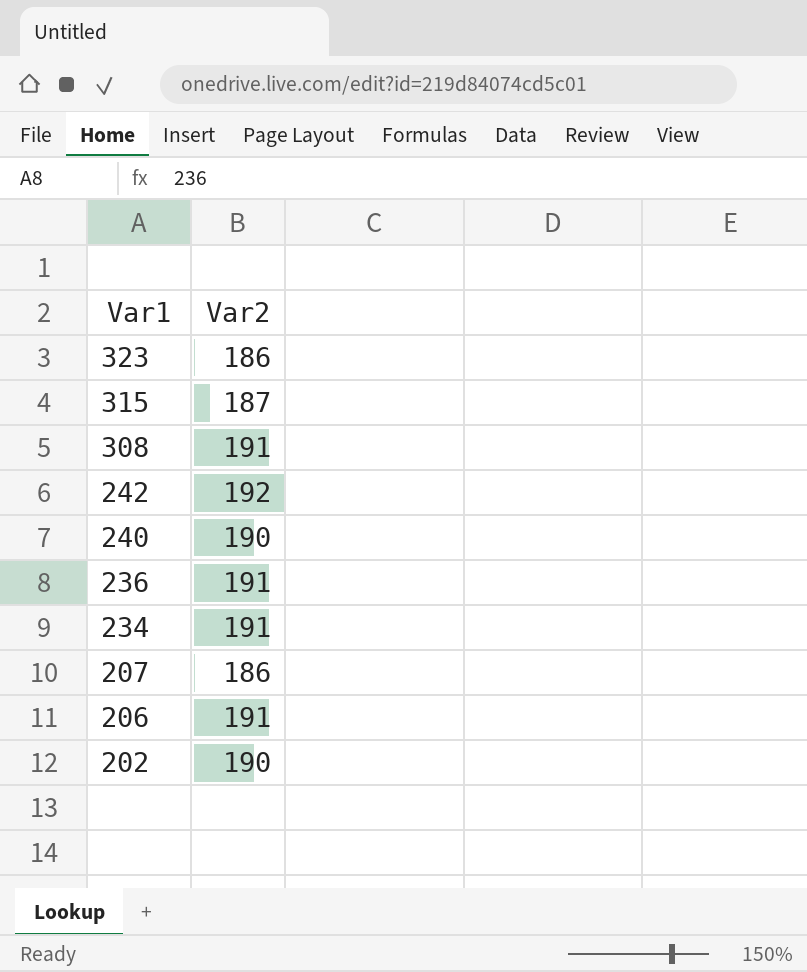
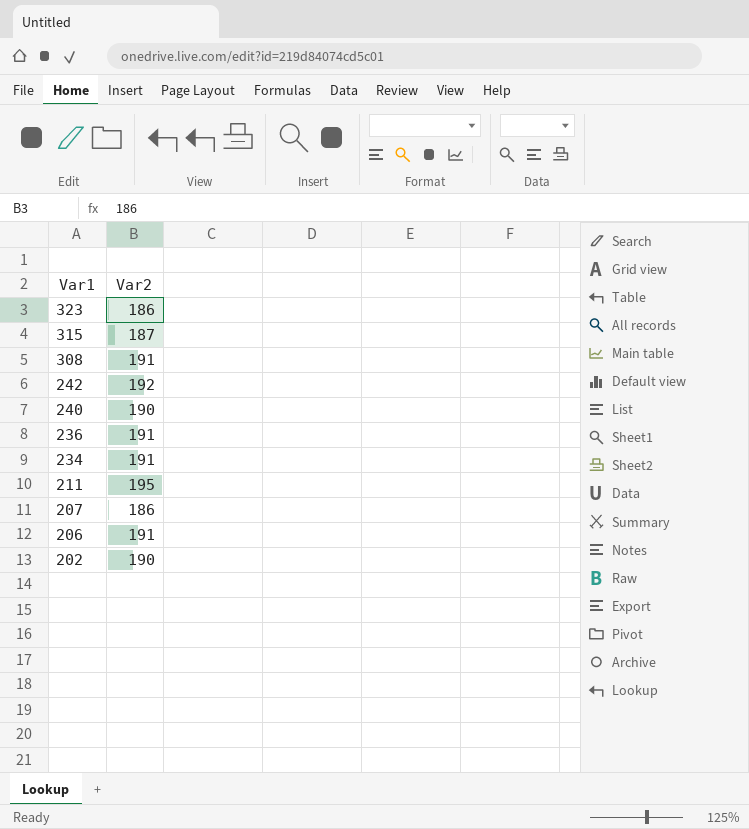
row 211: none -> 195

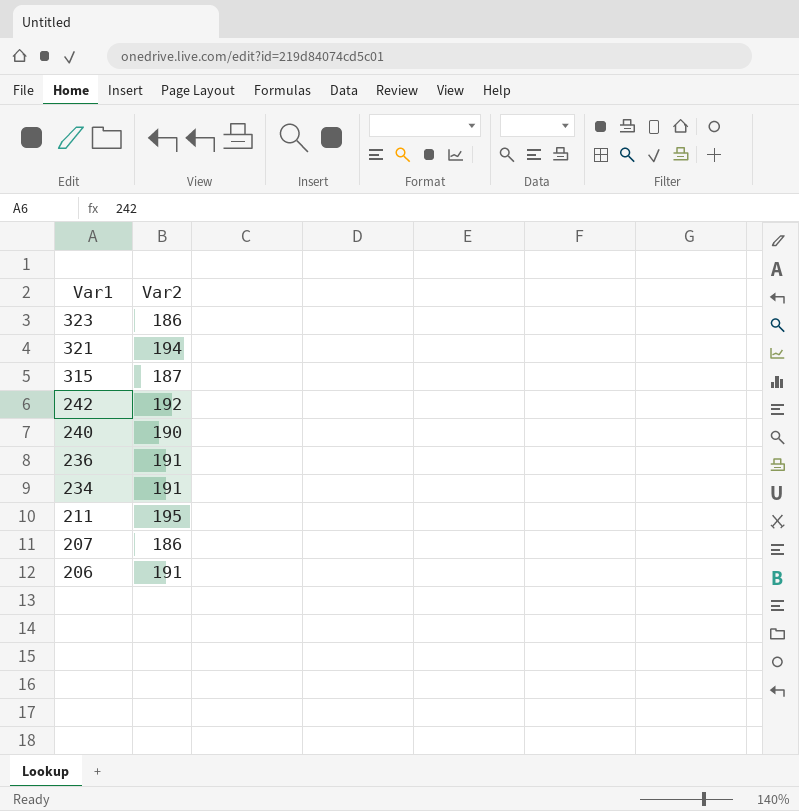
row 308: 191 -> none
row 202: 190 -> none
row 321: none -> 194

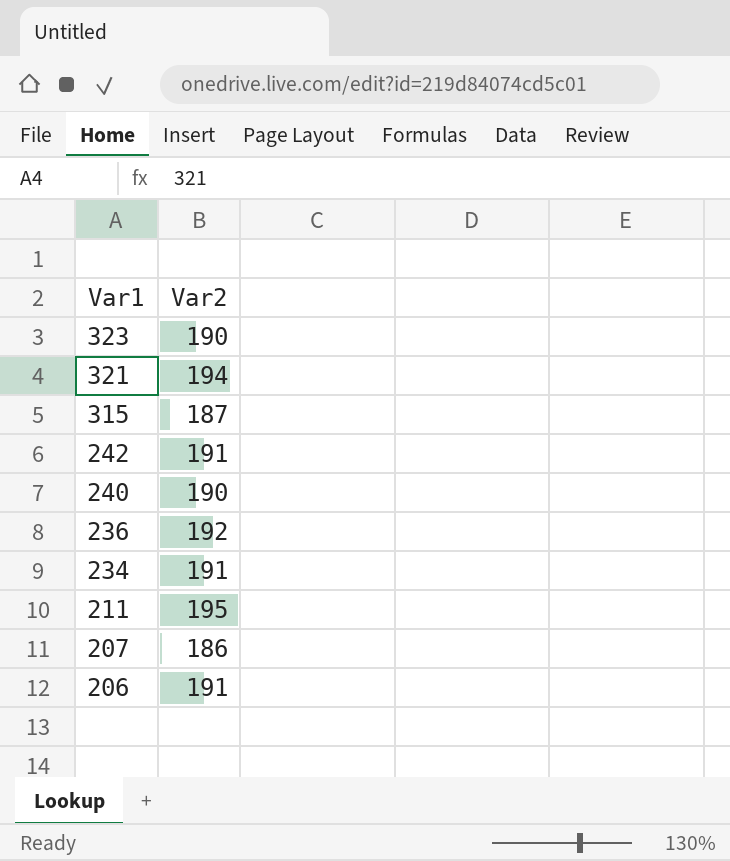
323 | Var2: 186 -> 190
242 | Var2: 192 -> 191
236 | Var2: 191 -> 192

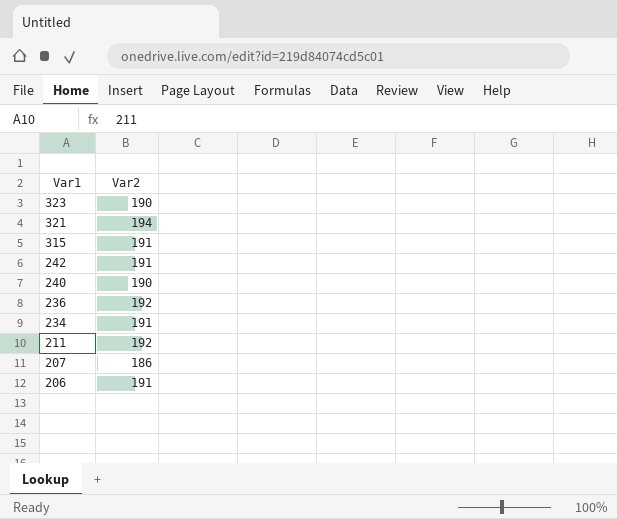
315 | Var2: 187 -> 191
211 | Var2: 195 -> 192

